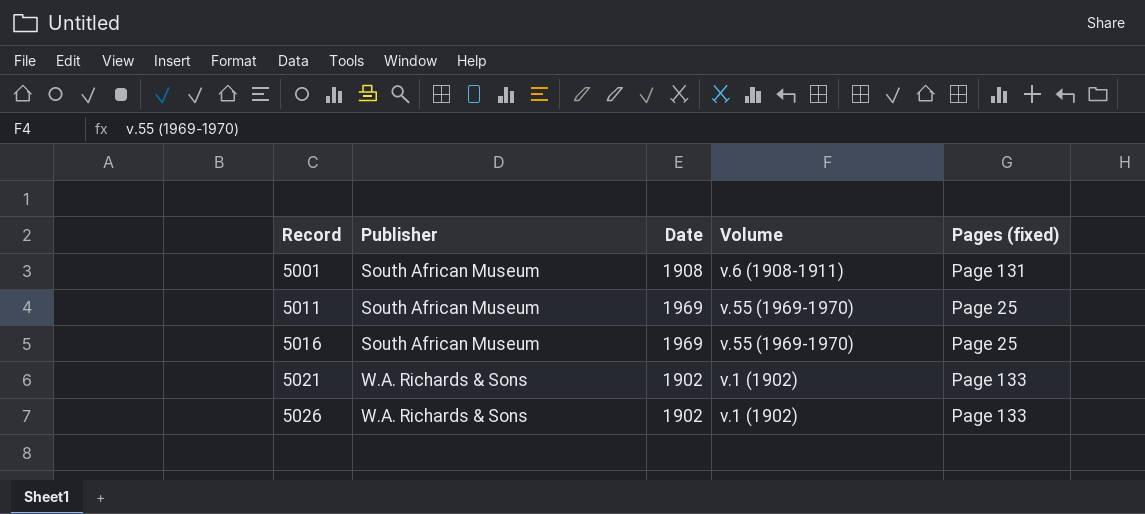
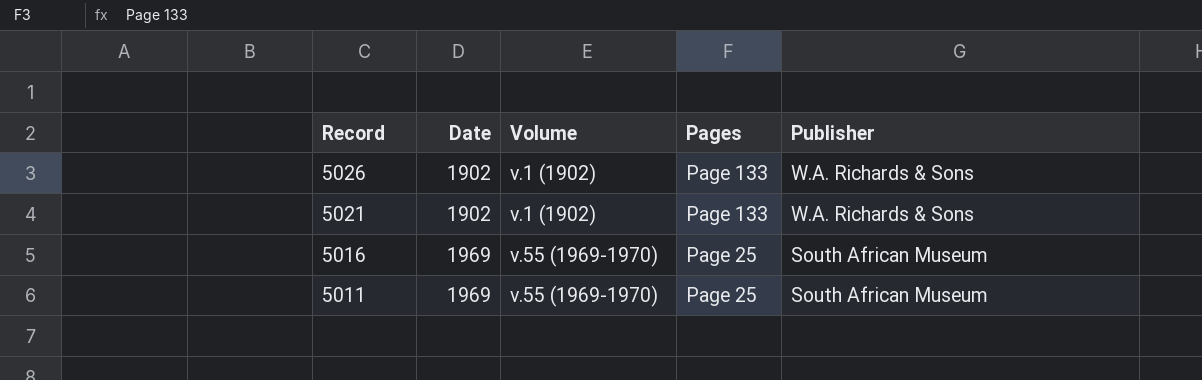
row order: Record ascending -> Record descending
column name: Pages (fixed) -> Pages
column Publisher | position: 2 -> 5
row 5001: South African Museum | 1908 | v.6 (1908-1911) | Page 131 -> none

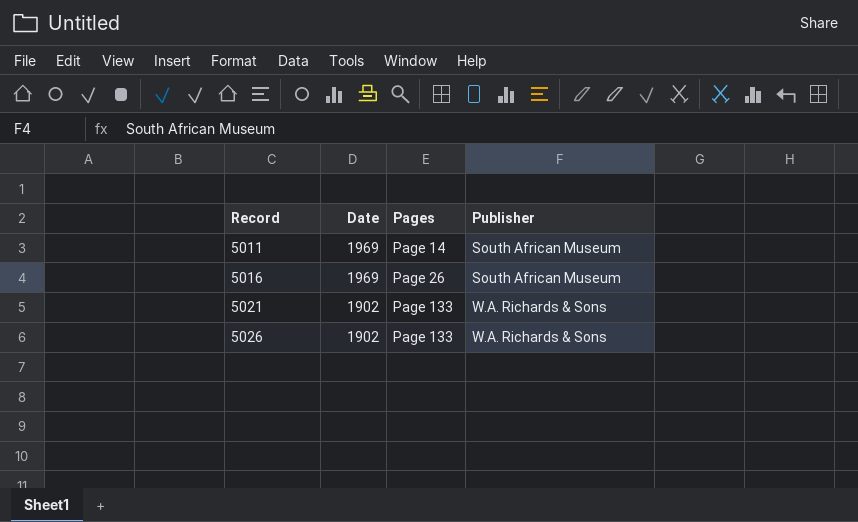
row order: Record descending -> Record ascending
column Volume | position: 3 -> none
5011 | Pages: Page 25 -> Page 14
5016 | Pages: Page 25 -> Page 26

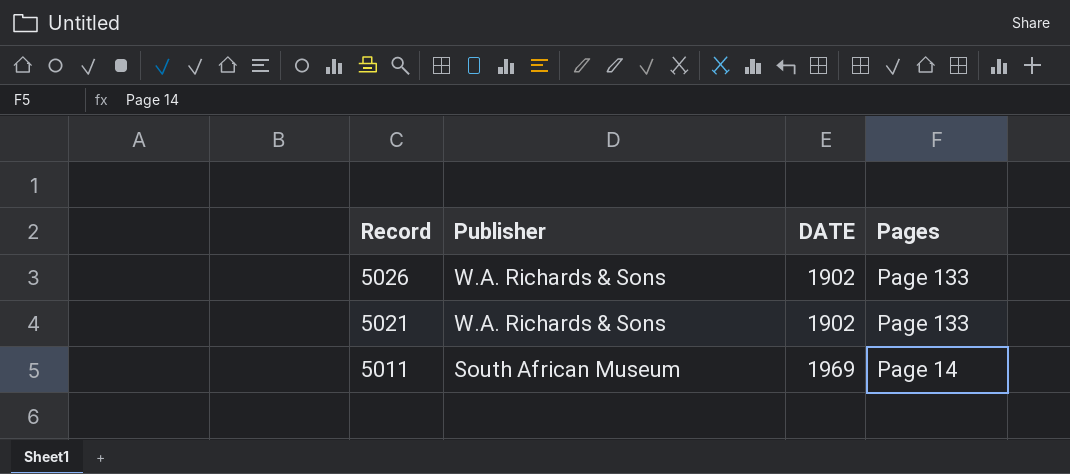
row order: Record ascending -> Record descending
column Publisher | position: 4 -> 2
column name: Date -> DATE
row 5016: 1969 | Page 26 | South African Museum -> none

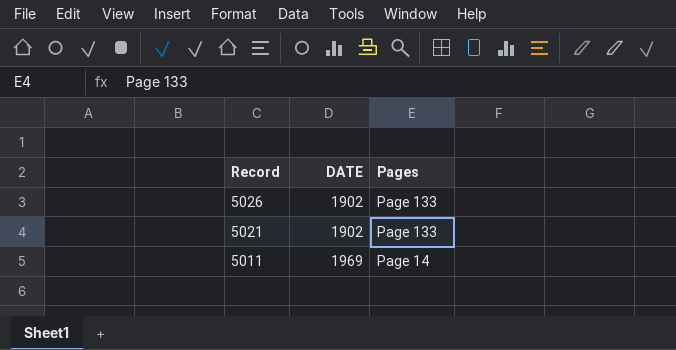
column Publisher | position: 2 -> none

